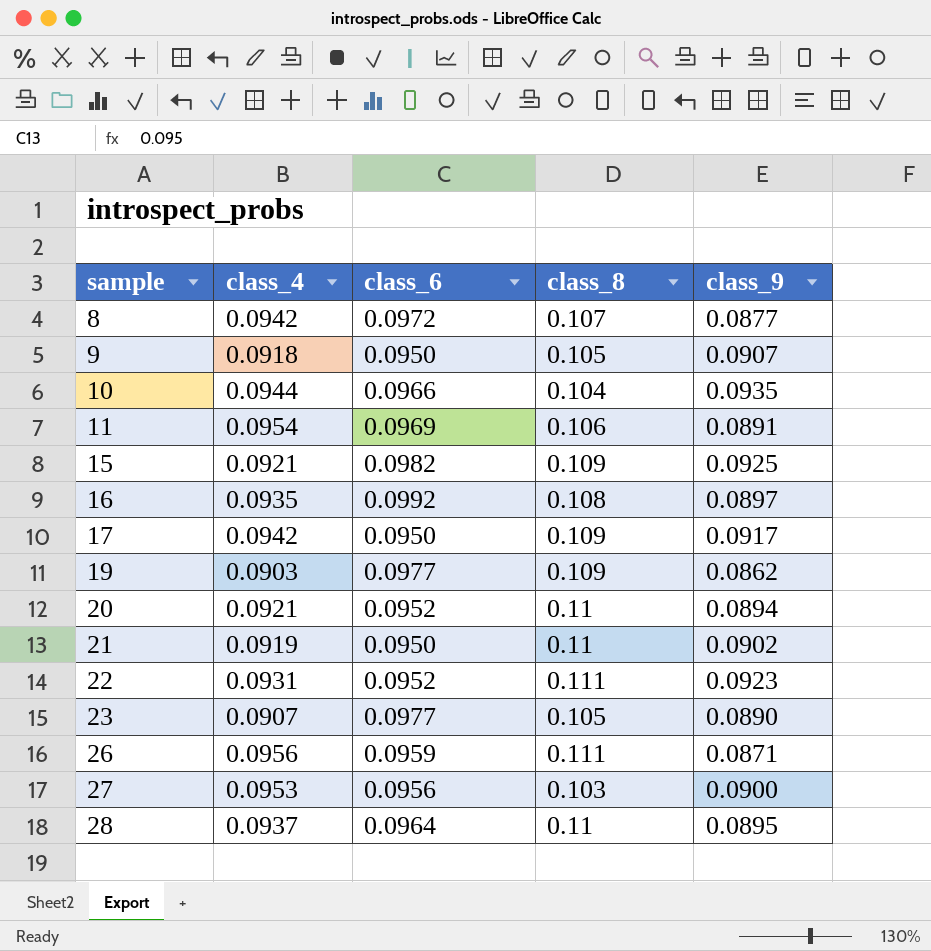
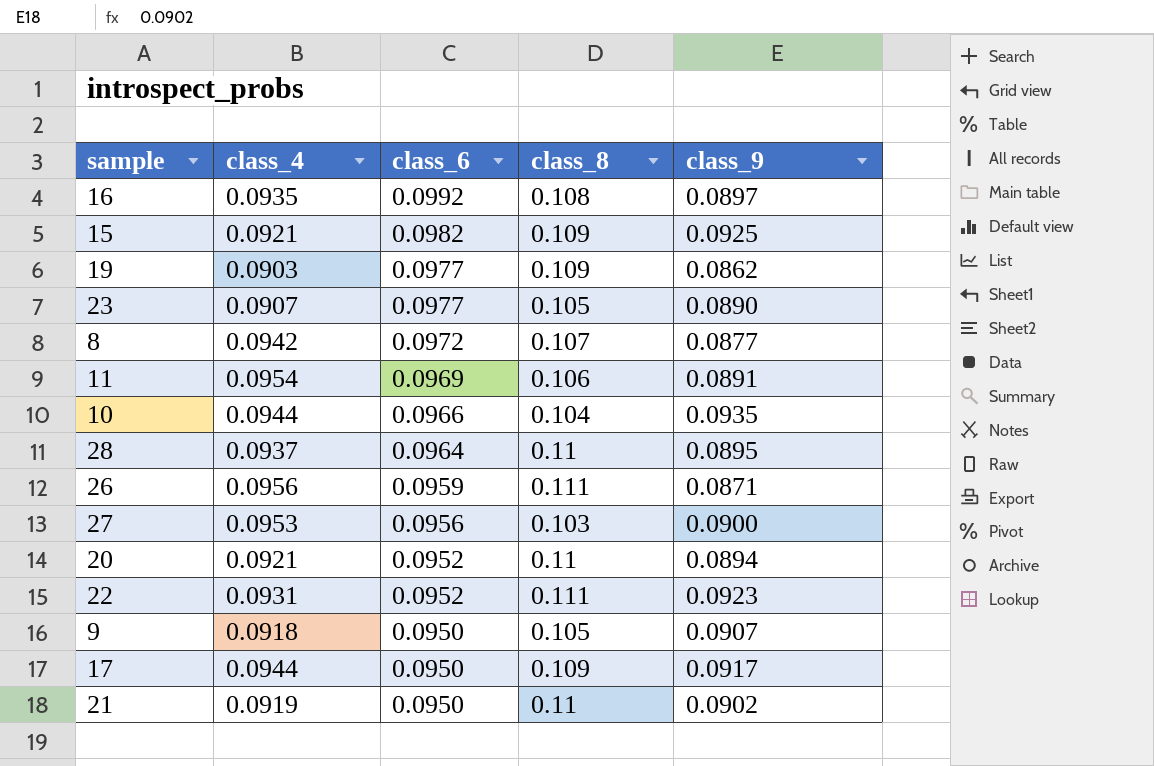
row order: sample ascending -> class_6 descending
17 | class_4: 0.0942 -> 0.0944

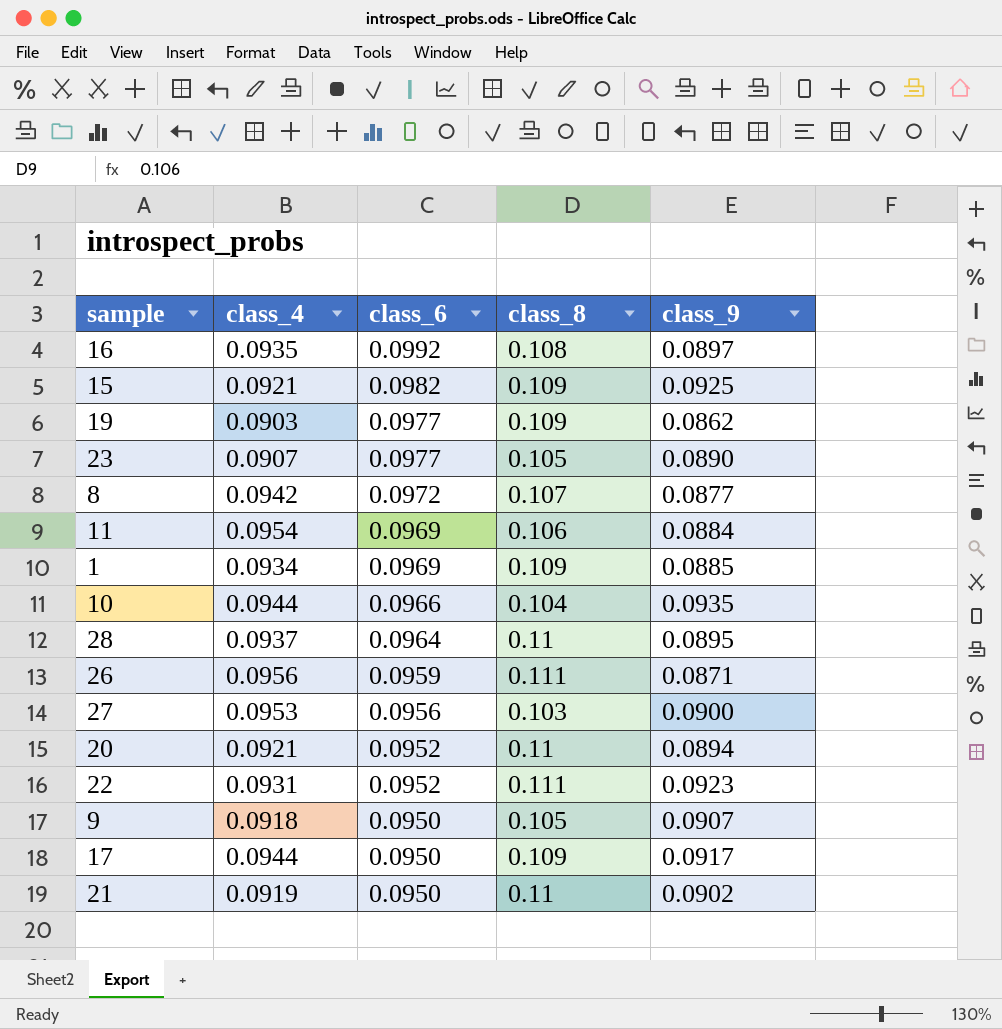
11 | class_9: 0.0891 -> 0.0884
row 1: none -> 0.0934 | 0.0969 | 0.109 | 0.0885

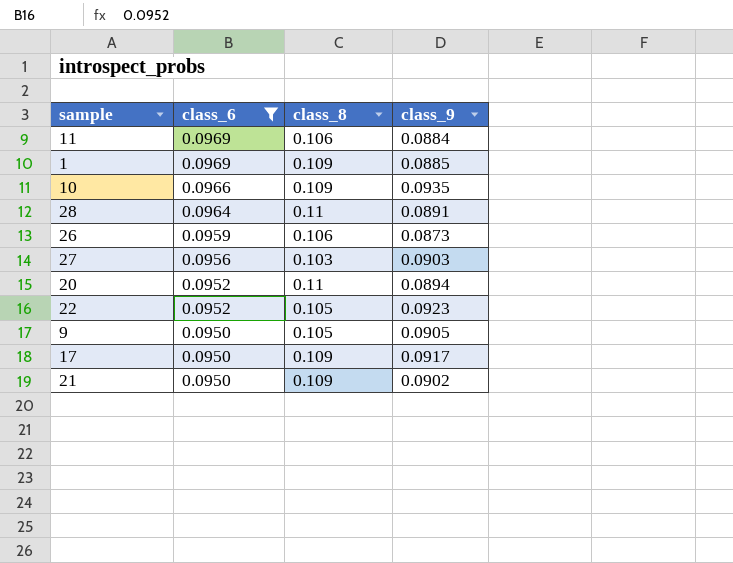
filter: none -> class_6 <= 0.0969
column class_4 | position: 2 -> none
10 | class_8: 0.104 -> 0.109
28 | class_9: 0.0895 -> 0.0891
26 | class_8: 0.111 -> 0.106
26 | class_9: 0.0871 -> 0.0873
27 | class_9: 0.0900 -> 0.0903
22 | class_8: 0.111 -> 0.105
9 | class_9: 0.0907 -> 0.0905
21 | class_8: 0.11 -> 0.109

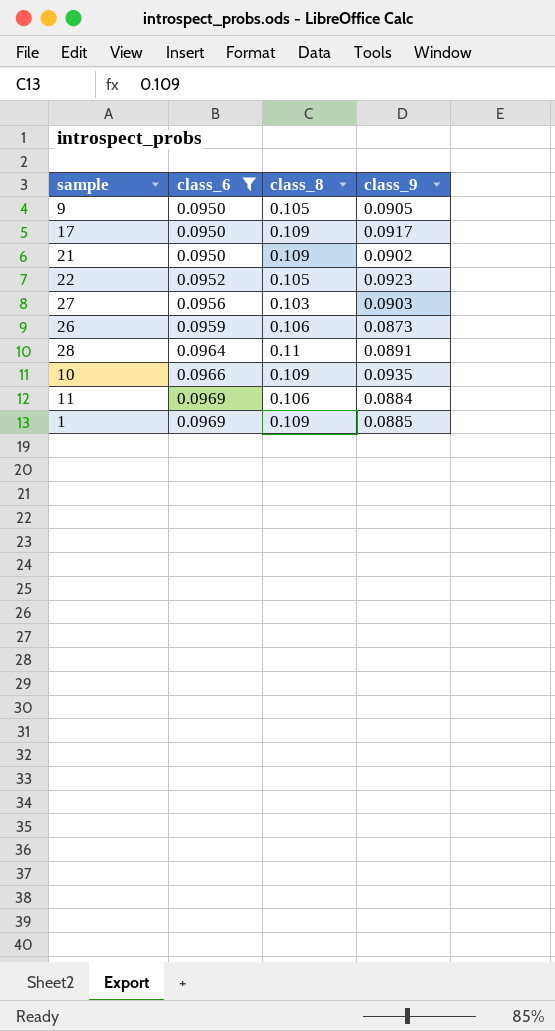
row order: class_6 descending -> class_6 ascending
row 20: 0.0952 | 0.11 | 0.0894 -> none

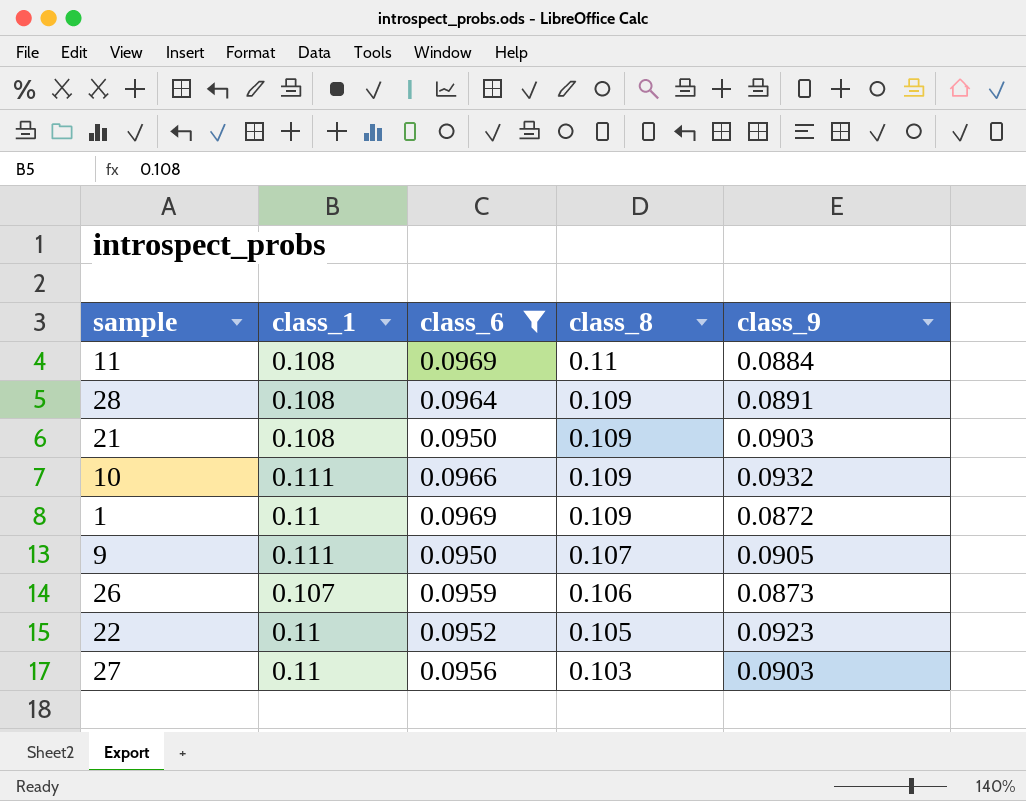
row order: class_6 ascending -> class_8 descending
column class_1 | position: none -> 2
row 17: 0.0950 | 0.109 | 0.0917 -> none
11 | class_8: 0.106 -> 0.11
28 | class_8: 0.11 -> 0.109
21 | class_9: 0.0902 -> 0.0903
10 | class_9: 0.0935 -> 0.0932
1 | class_9: 0.0885 -> 0.0872
9 | class_8: 0.105 -> 0.107

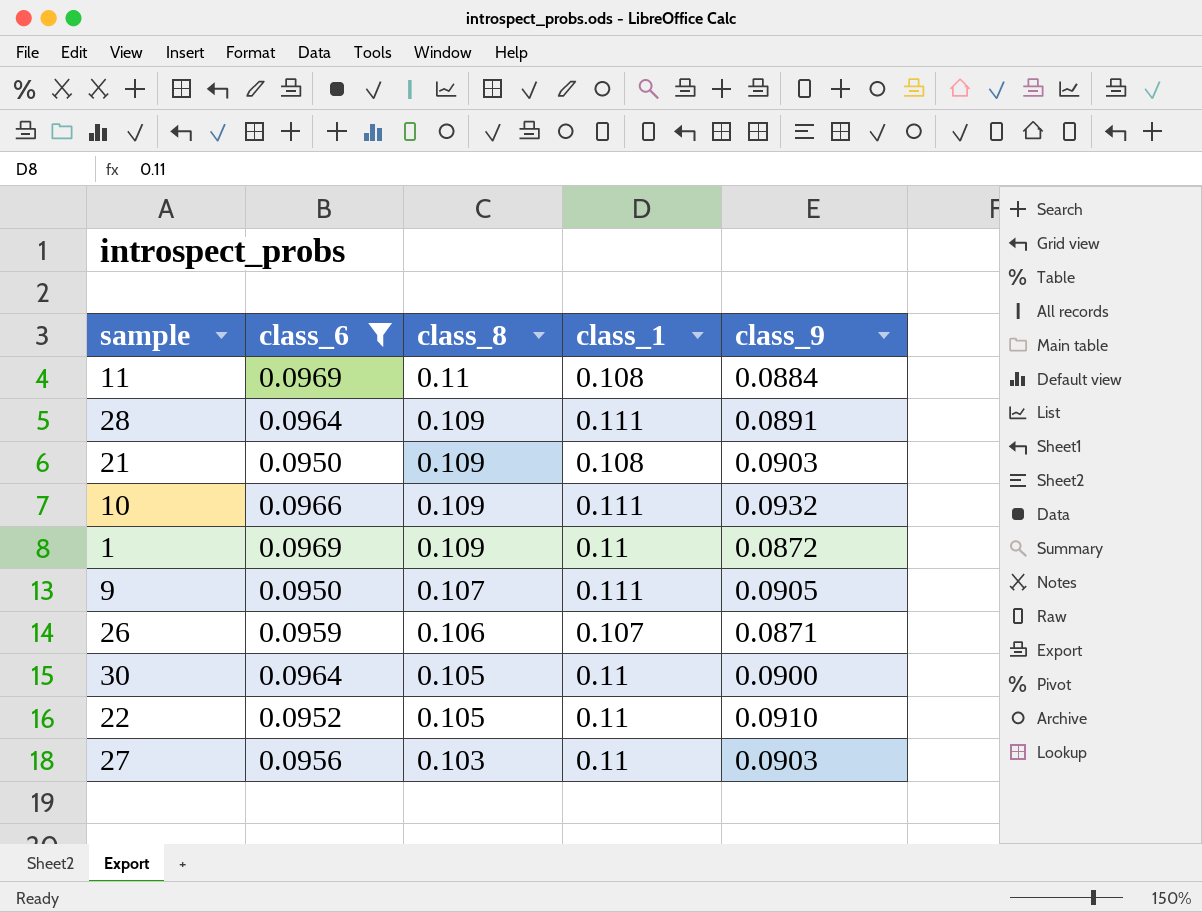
column class_1 | position: 2 -> 4
28 | class_1: 0.108 -> 0.111
26 | class_9: 0.0873 -> 0.0871
row 30: none -> 0.0964 | 0.105 | 0.11 | 0.0900
22 | class_9: 0.0923 -> 0.0910

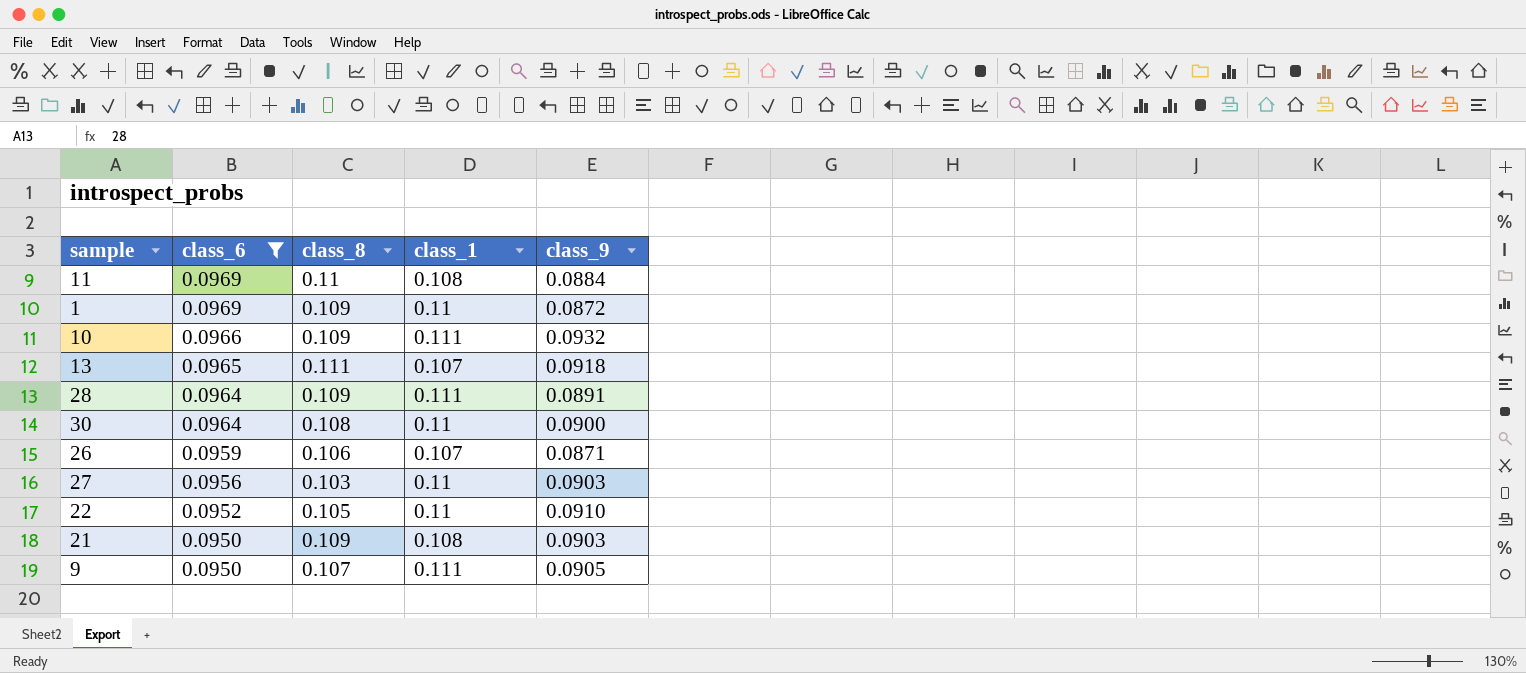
row order: class_8 descending -> class_6 descending
row 13: none -> 0.0965 | 0.111 | 0.107 | 0.0918
30 | class_8: 0.105 -> 0.108

